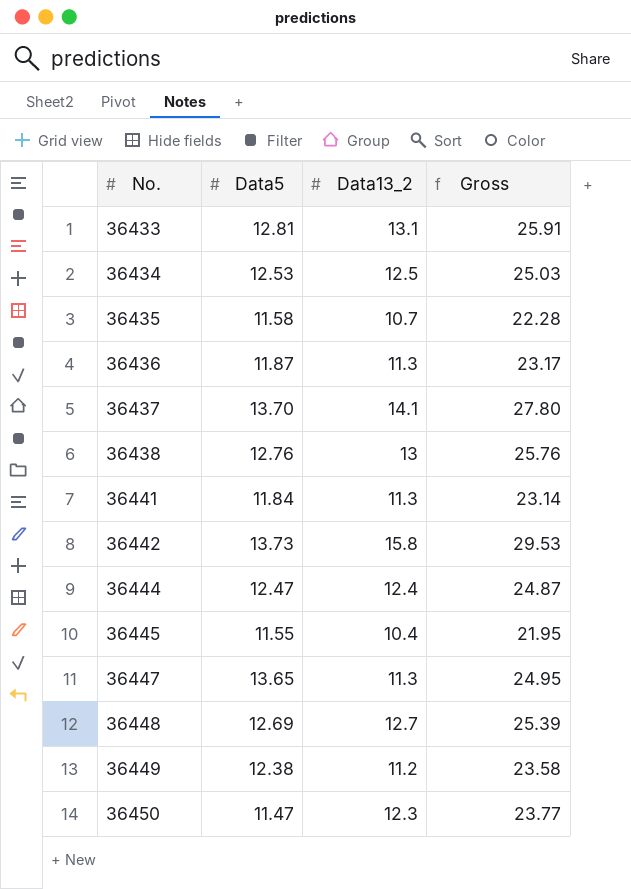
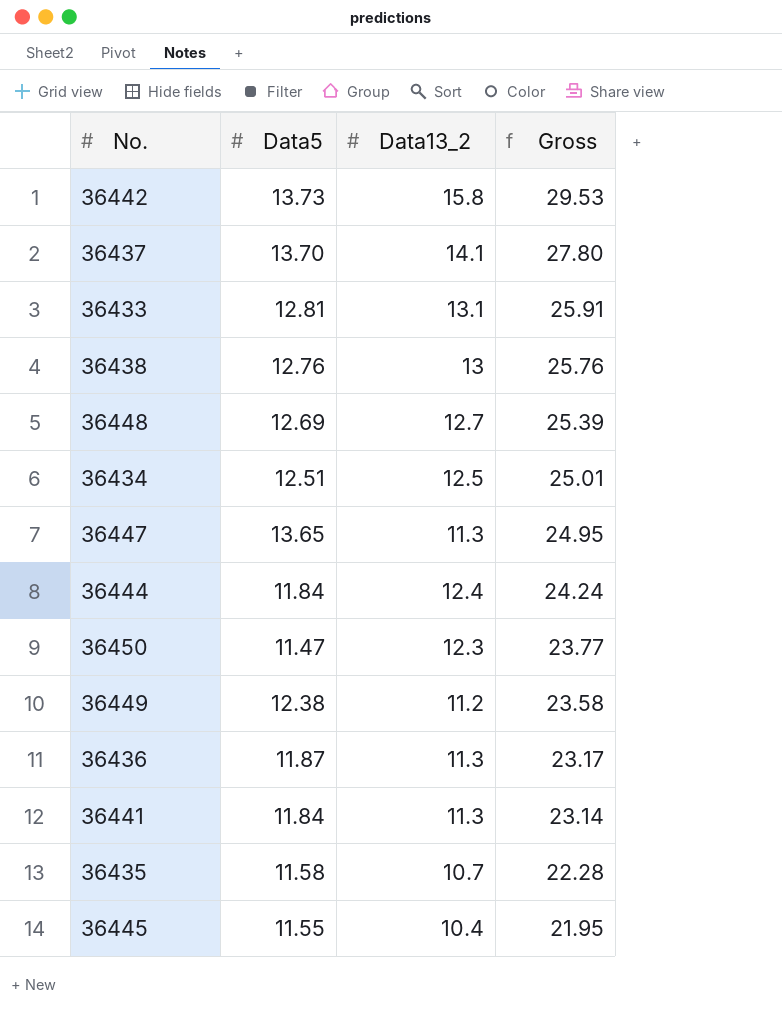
row order: No. ascending -> Gross descending
36434 | Data5: 12.53 -> 12.51
36434 | Gross: 25.03 -> 25.01
36444 | Data5: 12.47 -> 11.84
36444 | Gross: 24.87 -> 24.24

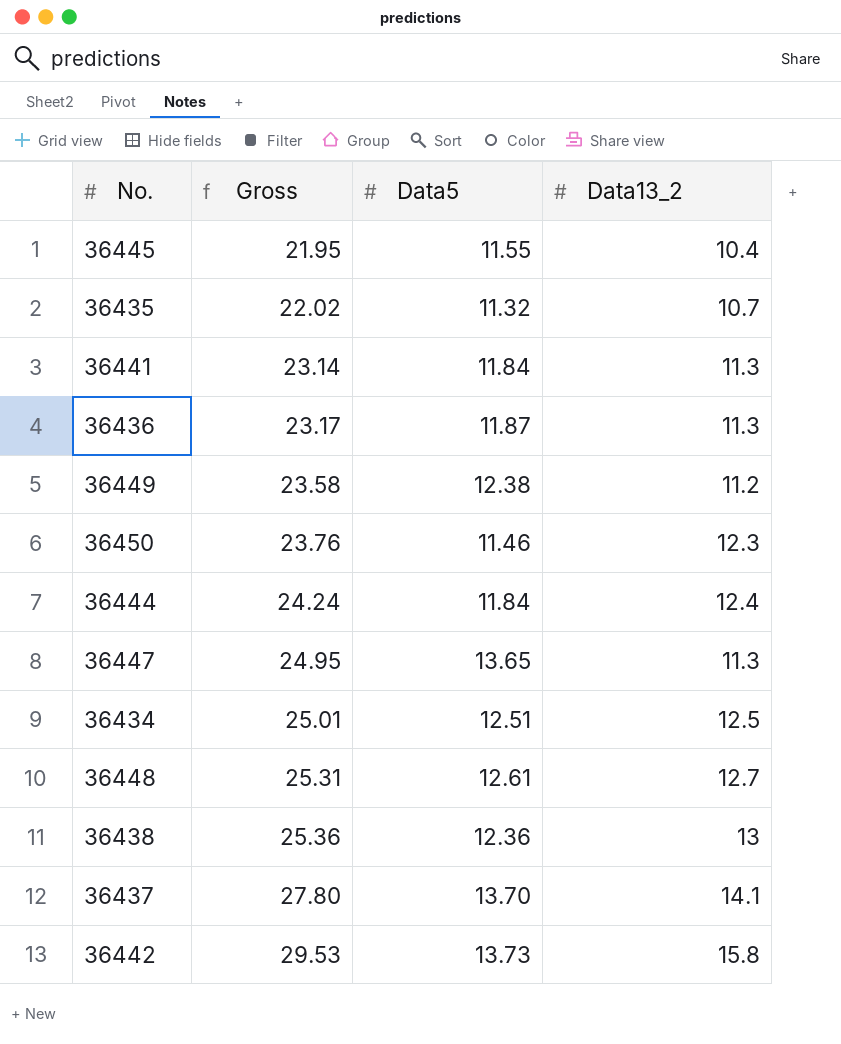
row order: Gross descending -> Gross ascending
column Gross | position: 4 -> 2
row 36433: 12.81 | 13.1 | 25.91 -> none
36435 | Gross: 22.28 -> 22.02
36435 | Data5: 11.58 -> 11.32
36450 | Gross: 23.77 -> 23.76
36450 | Data5: 11.47 -> 11.46
36448 | Gross: 25.39 -> 25.31
36448 | Data5: 12.69 -> 12.61
36438 | Gross: 25.76 -> 25.36
36438 | Data5: 12.76 -> 12.36

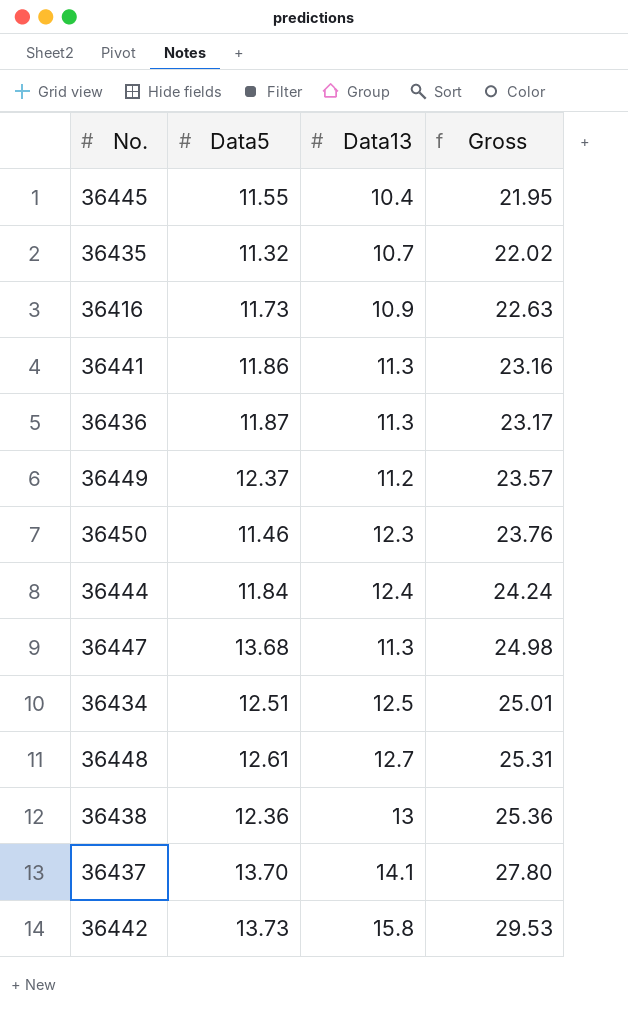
column name: Data13_2 -> Data13
column Gross | position: 2 -> 4
row 36416: none -> 11.73 | 10.9 | 22.63
36441 | Data5: 11.84 -> 11.86
36441 | Gross: 23.14 -> 23.16
36449 | Data5: 12.38 -> 12.37
36449 | Gross: 23.58 -> 23.57
36447 | Data5: 13.65 -> 13.68
36447 | Gross: 24.95 -> 24.98

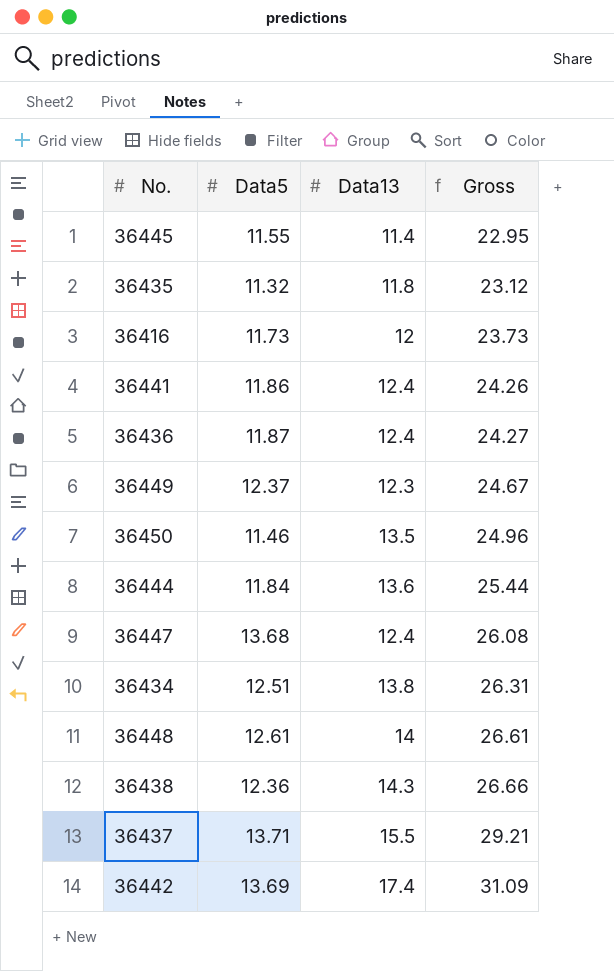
36445 | Data13: 10.4 -> 11.4
36445 | Gross: 21.95 -> 22.95
36435 | Data13: 10.7 -> 11.8
36435 | Gross: 22.02 -> 23.12
36416 | Data13: 10.9 -> 12
36416 | Gross: 22.63 -> 23.73
36441 | Data13: 11.3 -> 12.4
36441 | Gross: 23.16 -> 24.26
36436 | Data13: 11.3 -> 12.4
36436 | Gross: 23.17 -> 24.27
36449 | Data13: 11.2 -> 12.3
36449 | Gross: 23.57 -> 24.67
36450 | Data13: 12.3 -> 13.5
36450 | Gross: 23.76 -> 24.96
36444 | Data13: 12.4 -> 13.6
36444 | Gross: 24.24 -> 25.44
36447 | Data13: 11.3 -> 12.4
36447 | Gross: 24.98 -> 26.08
36434 | Data13: 12.5 -> 13.8
36434 | Gross: 25.01 -> 26.31
36448 | Data13: 12.7 -> 14
36448 | Gross: 25.31 -> 26.61
36438 | Data13: 13 -> 14.3
36438 | Gross: 25.36 -> 26.66
36437 | Data5: 13.70 -> 13.71
36437 | Data13: 14.1 -> 15.5
36437 | Gross: 27.80 -> 29.21
36442 | Data5: 13.73 -> 13.69
36442 | Data13: 15.8 -> 17.4
36442 | Gross: 29.53 -> 31.09

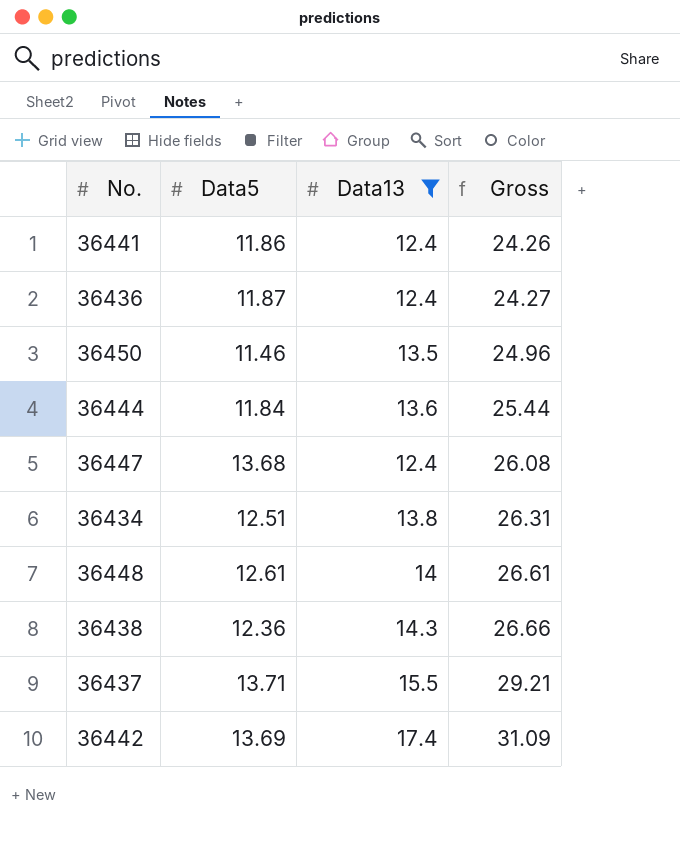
filter: none -> Data13 >= 12.4

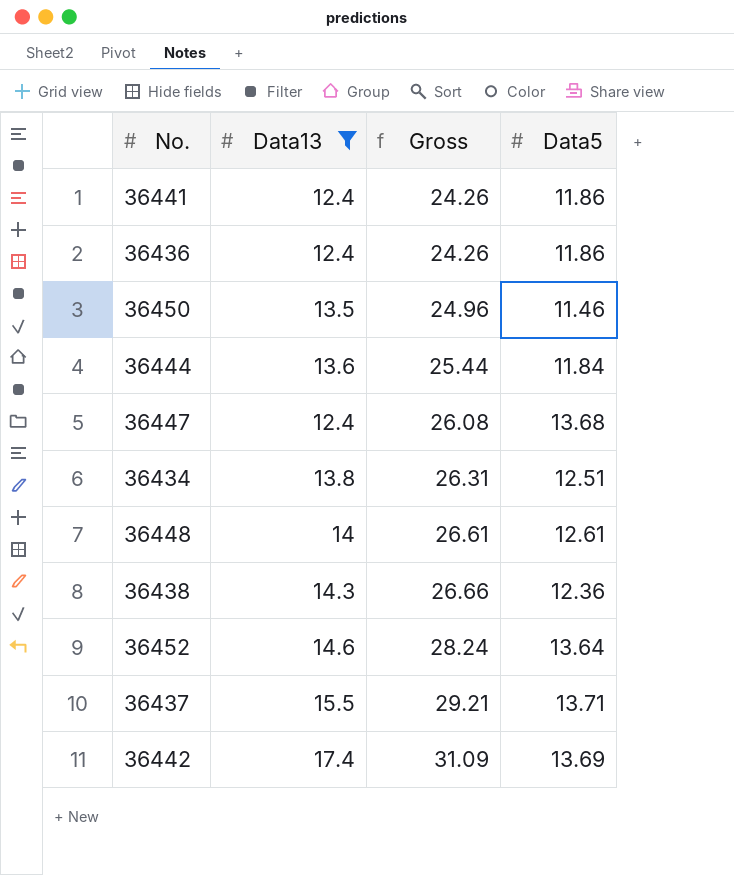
column Data5 | position: 2 -> 4
36436 | Gross: 24.27 -> 24.26
36436 | Data5: 11.87 -> 11.86
row 36452: none -> 14.6 | 28.24 | 13.64

